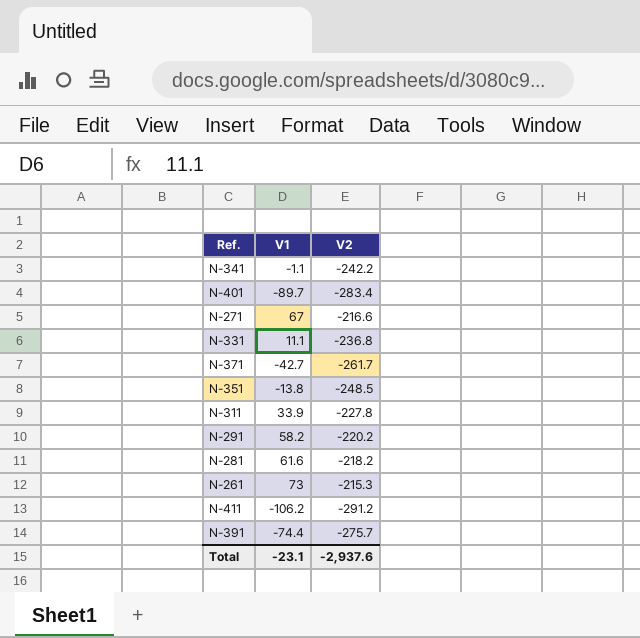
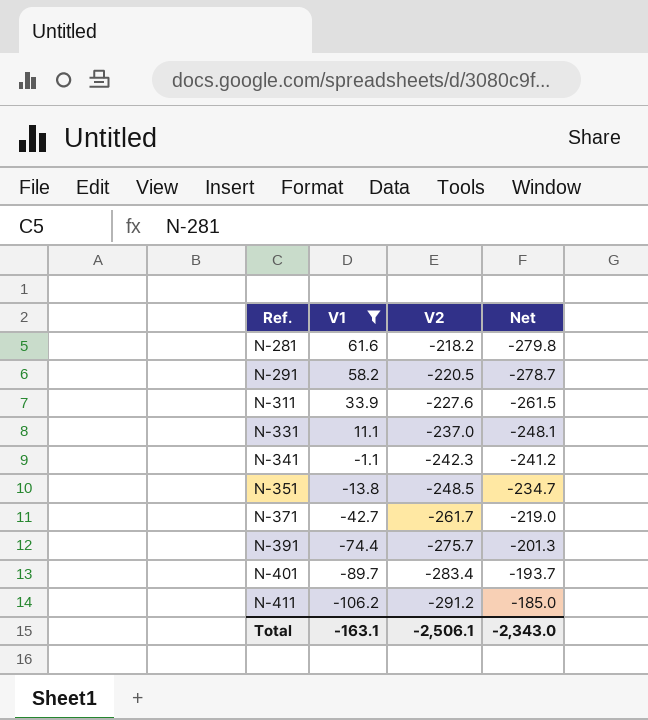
filter: none -> V1 <= 61.6
row order: none -> Ref. ascending
column Net | formula: none -> [V2] - [V1]
N-291 | V2: -220.2 -> -220.5
N-311 | V2: -227.8 -> -227.6
N-331 | V2: -236.8 -> -237.0
N-341 | V2: -242.2 -> -242.3
Total | V1: -23.1 -> -163.1
Total | V2: -2,937.6 -> -2,506.1

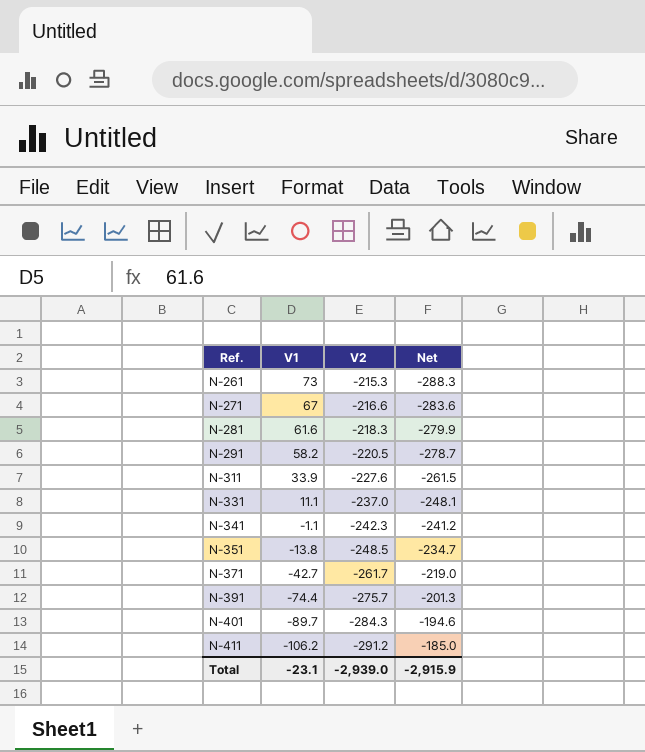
filter: V1 <= 61.6 -> none
N-281 | V2: -218.2 -> -218.3
N-281 | Net: -279.8 -> -279.9
N-401 | V2: -283.4 -> -284.3
N-401 | Net: -193.7 -> -194.6
Total | V1: -163.1 -> -23.1
Total | V2: -2,506.1 -> -2,939.0
Total | Net: -2,343.0 -> -2,915.9

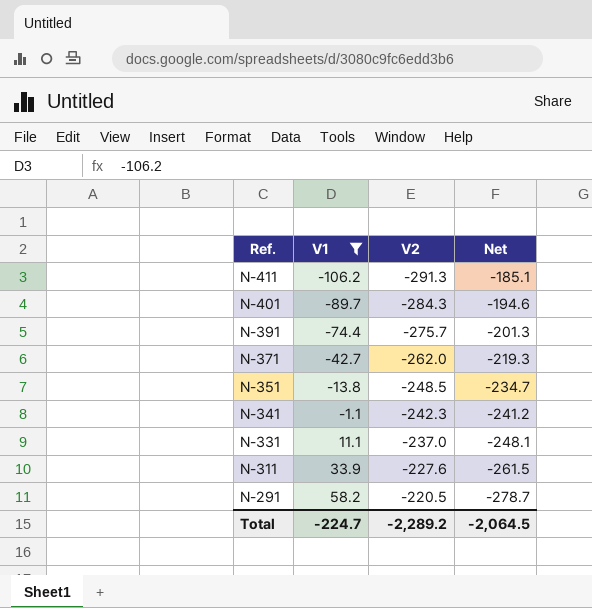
filter: none -> V1 <= 58.2
row order: Ref. ascending -> Ref. descending
N-411 | V2: -291.2 -> -291.3
N-411 | Net: -185.0 -> -185.1
N-371 | V2: -261.7 -> -262.0
N-371 | Net: -219.0 -> -219.3
Total | V1: -23.1 -> -224.7
Total | V2: -2,939.0 -> -2,289.2
Total | Net: -2,915.9 -> -2,064.5

